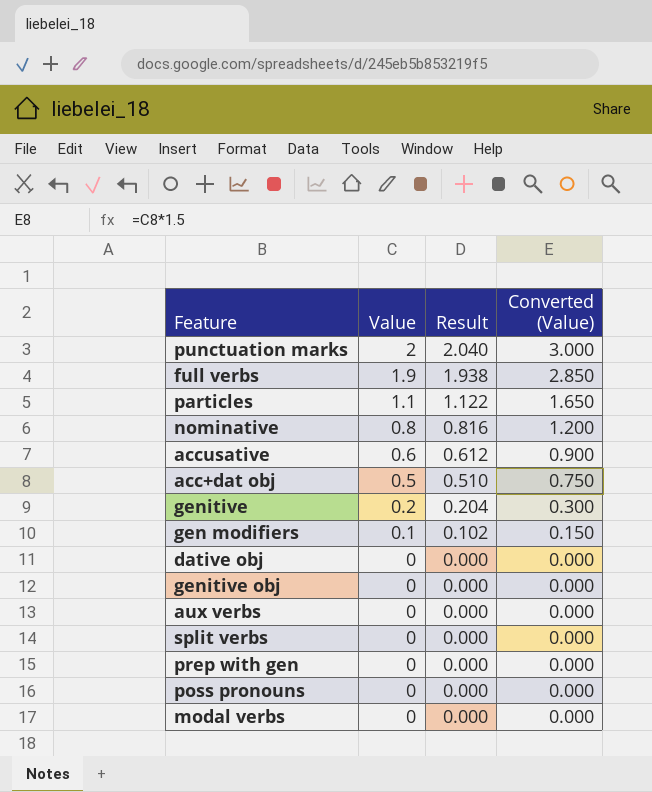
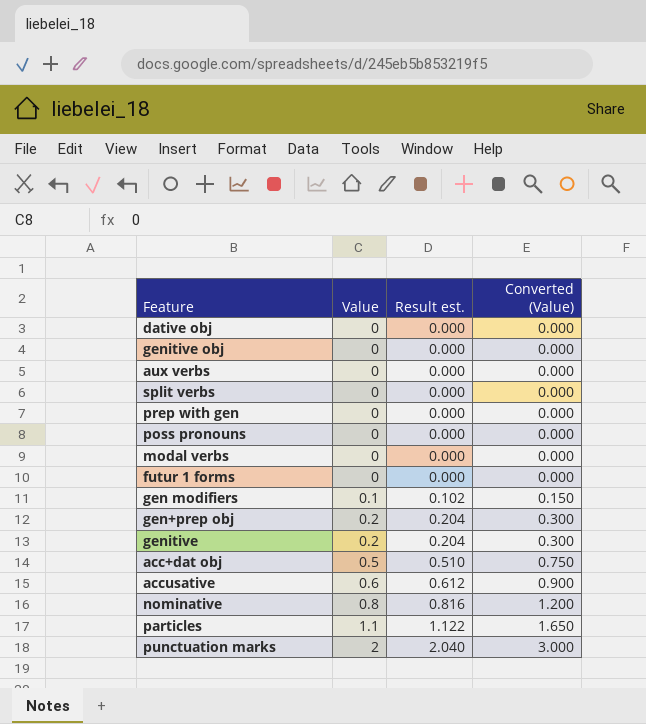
row order: Value descending -> Value ascending
column name: Result -> Result est.
row full verbs: 1.9 | 1.938 | 2.850 -> none
row futur 1 forms: none -> 0 | 0.000 | 0.000
row gen+prep obj: none -> 0.2 | 0.204 | 0.300

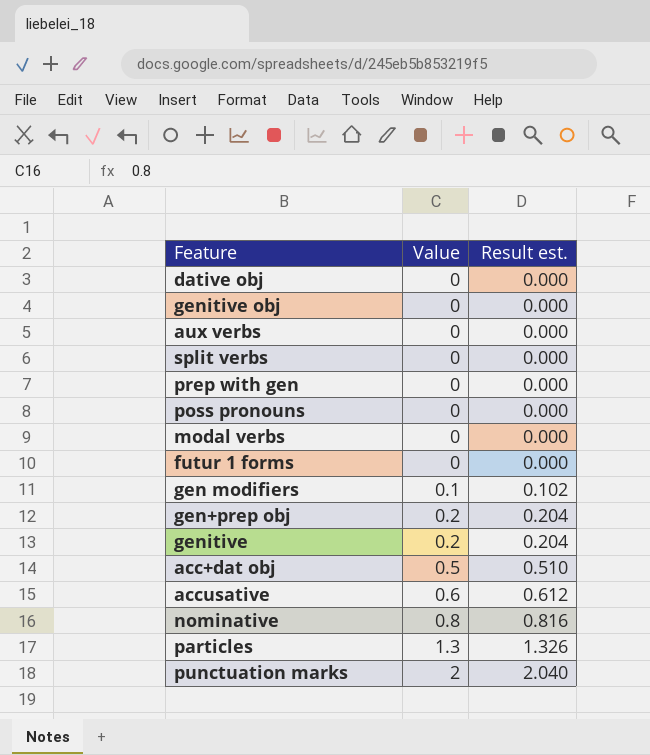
column Converted (Value) | formula: [Value] * 1.5 -> none
particles | Value: 1.1 -> 1.3
particles | Result est.: 1.122 -> 1.326

